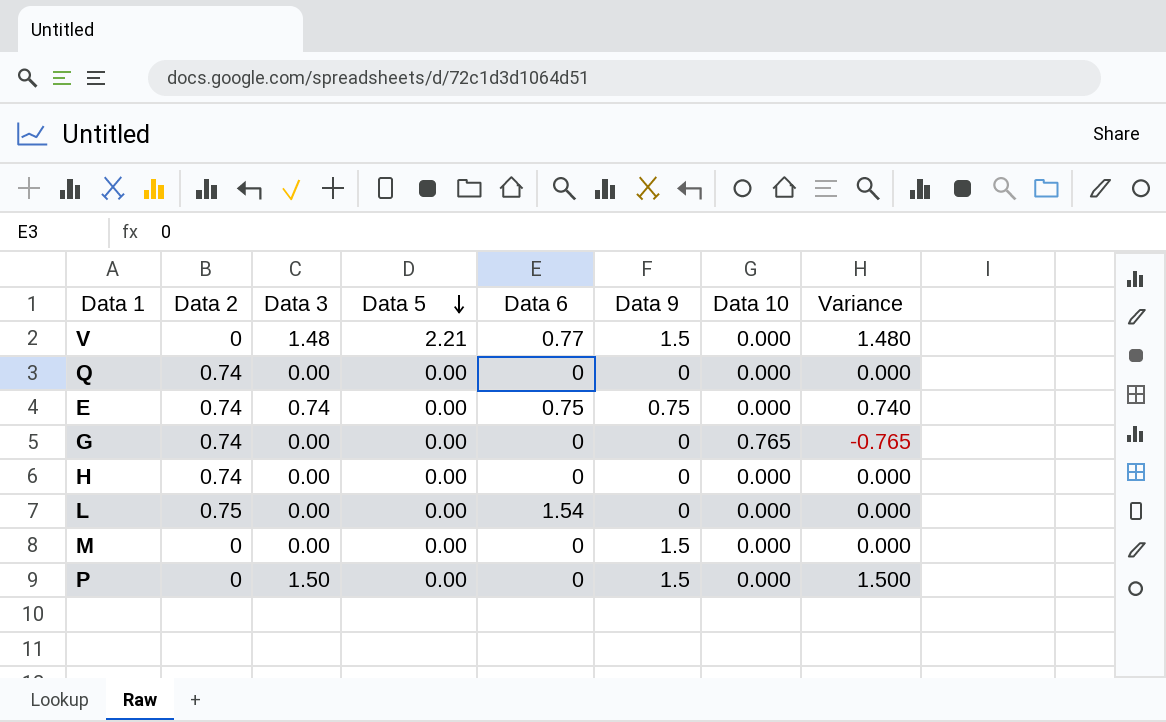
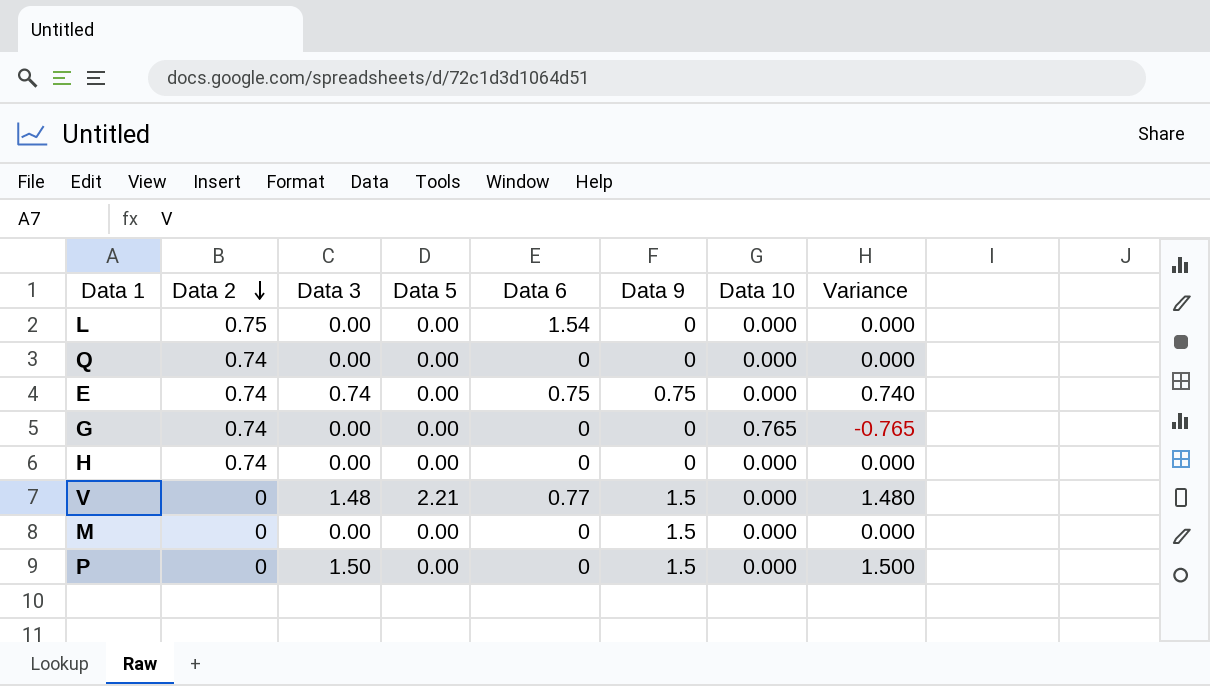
row order: Data 5 descending -> Data 2 descending

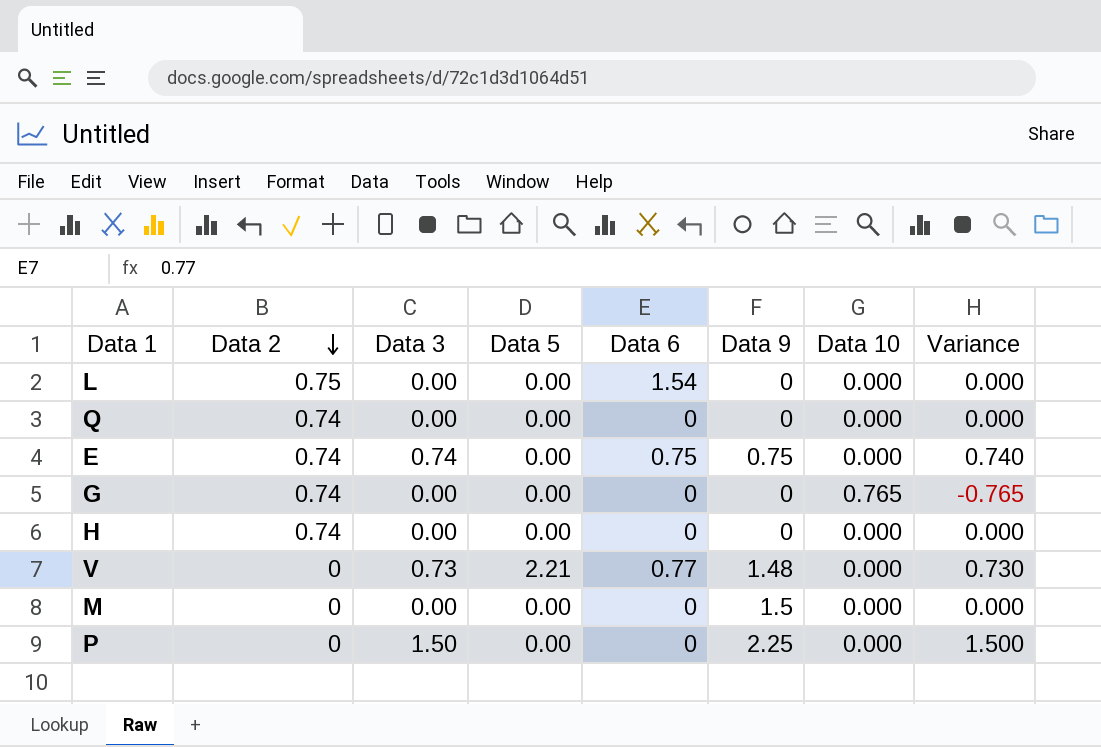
V | Data 3: 1.48 -> 0.73
V | Data 9: 1.5 -> 1.48
V | Variance: 1.480 -> 0.730
P | Data 9: 1.5 -> 2.25

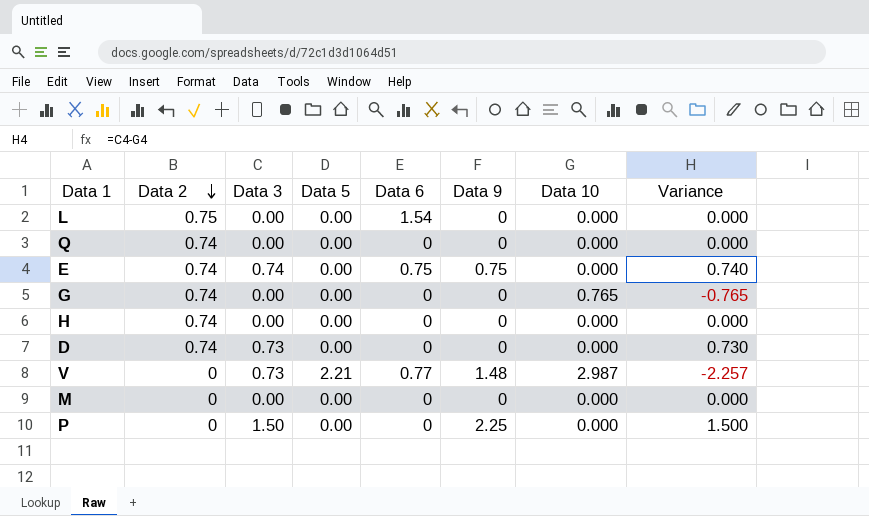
row D: none -> 0.74 | 0.73 | 0.00 | 0 | 0 | 0.000 | 0.730
V | Data 10: 0.000 -> 2.987
V | Variance: 0.730 -> -2.257
M | Data 9: 1.5 -> 0

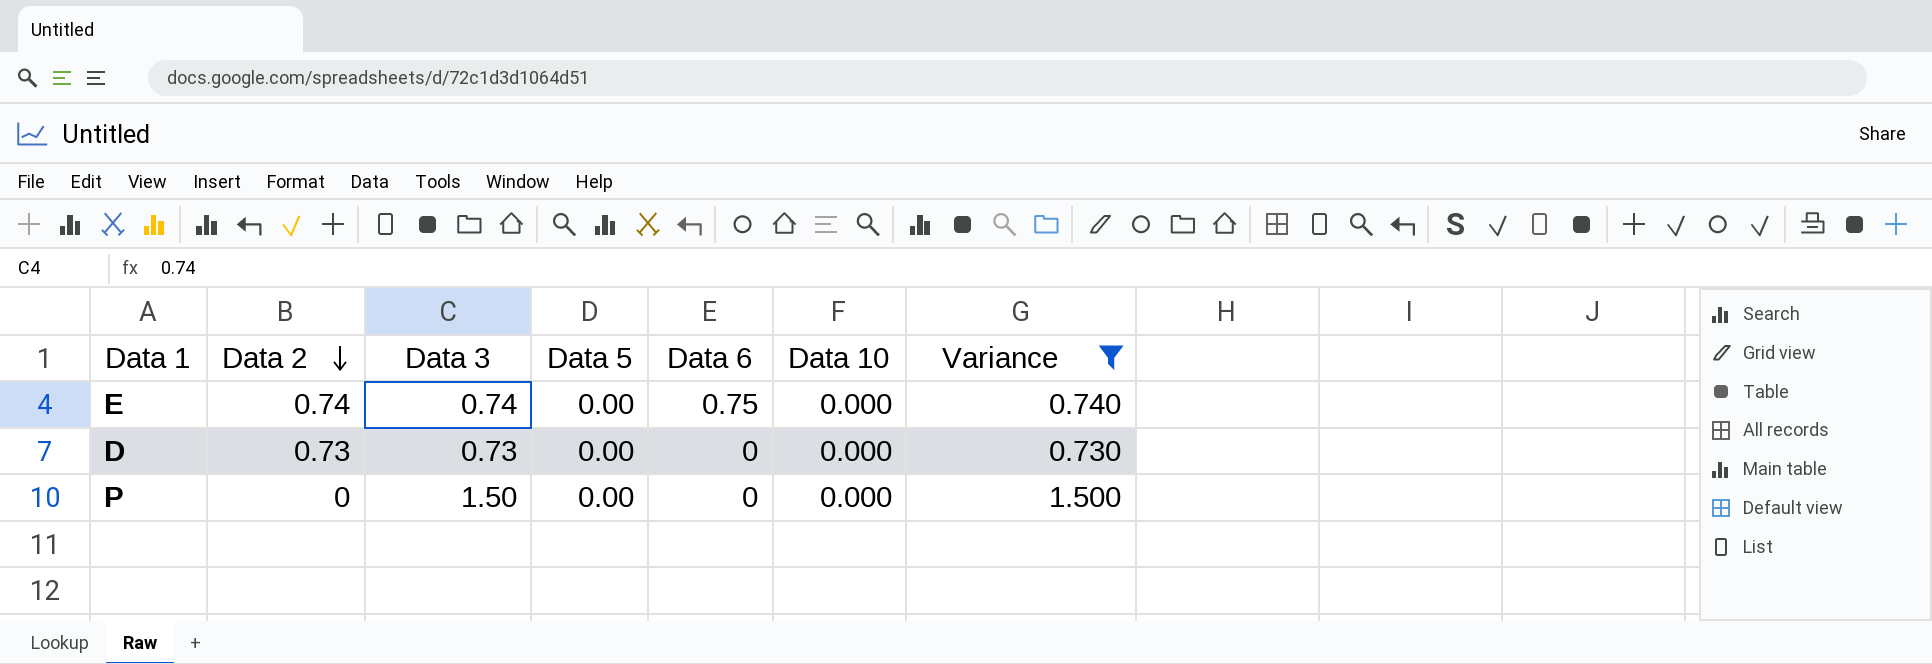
filter: none -> Variance >= 0.730
column Data 9 | position: 6 -> none
D | Data 2: 0.74 -> 0.73

